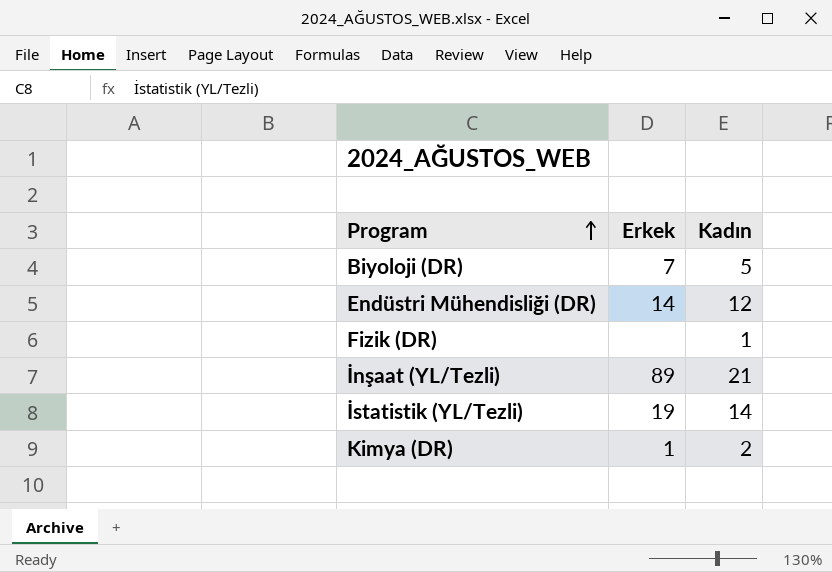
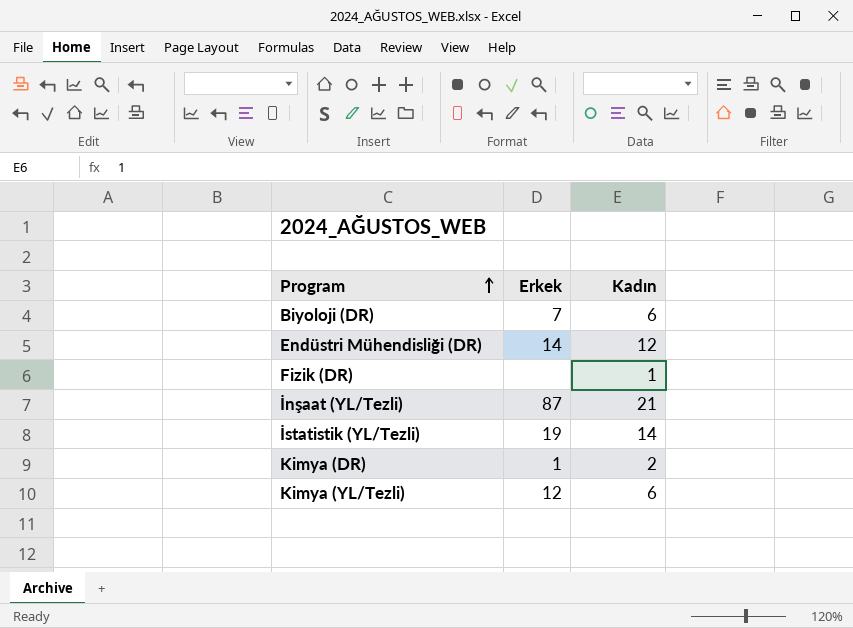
Biyoloji (DR) | Kadın: 5 -> 6
İnşaat (YL/Tezli) | Erkek: 89 -> 87
row Kimya (YL/Tezli): none -> 12 | 6

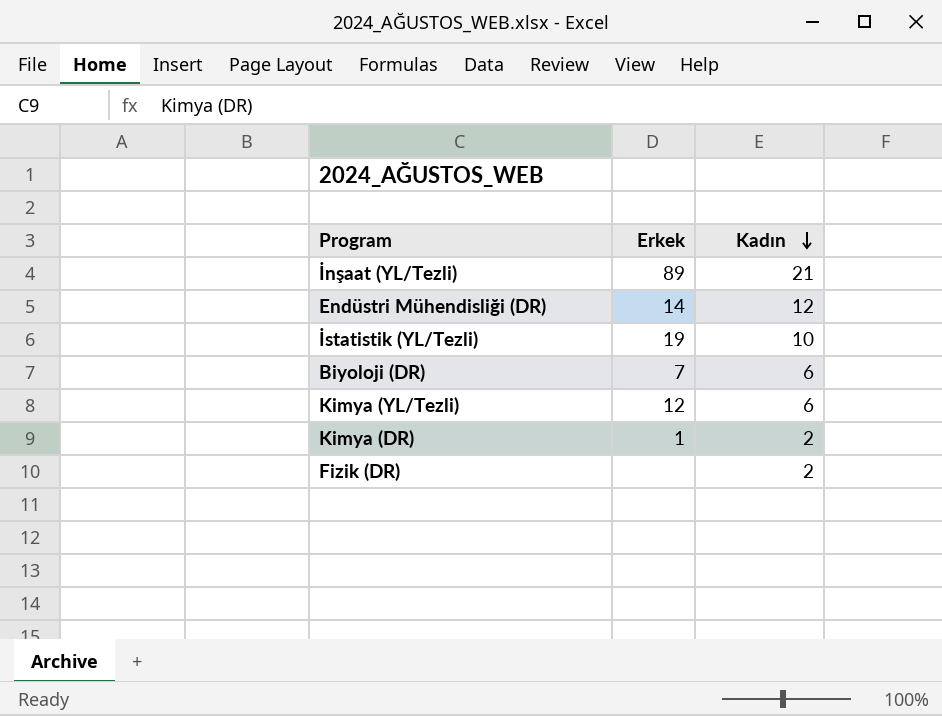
row order: Program ascending -> Kadın descending
İnşaat (YL/Tezli) | Erkek: 87 -> 89
İstatistik (YL/Tezli) | Kadın: 14 -> 10
Fizik (DR) | Kadın: 1 -> 2

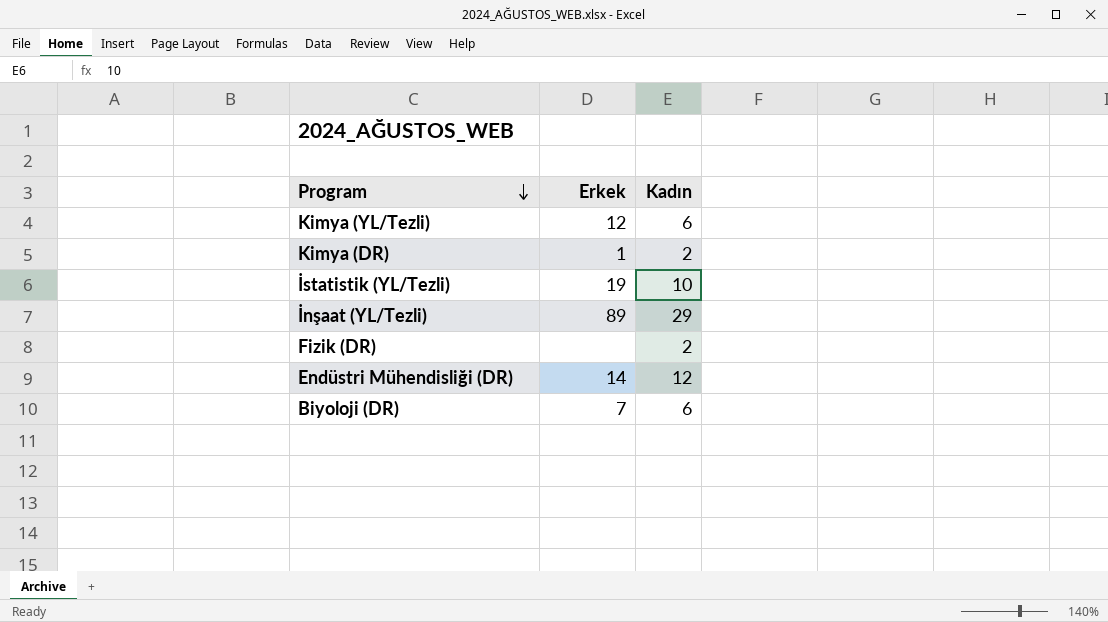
row order: Kadın descending -> Program descending
İnşaat (YL/Tezli) | Kadın: 21 -> 29

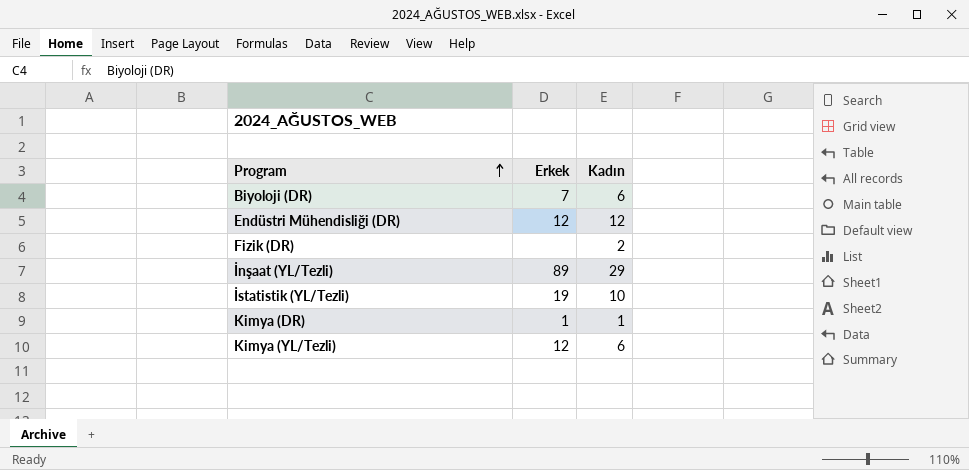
row order: Program descending -> Program ascending
Endüstri Mühendisliği (DR) | Erkek: 14 -> 12
Kimya (DR) | Kadın: 2 -> 1

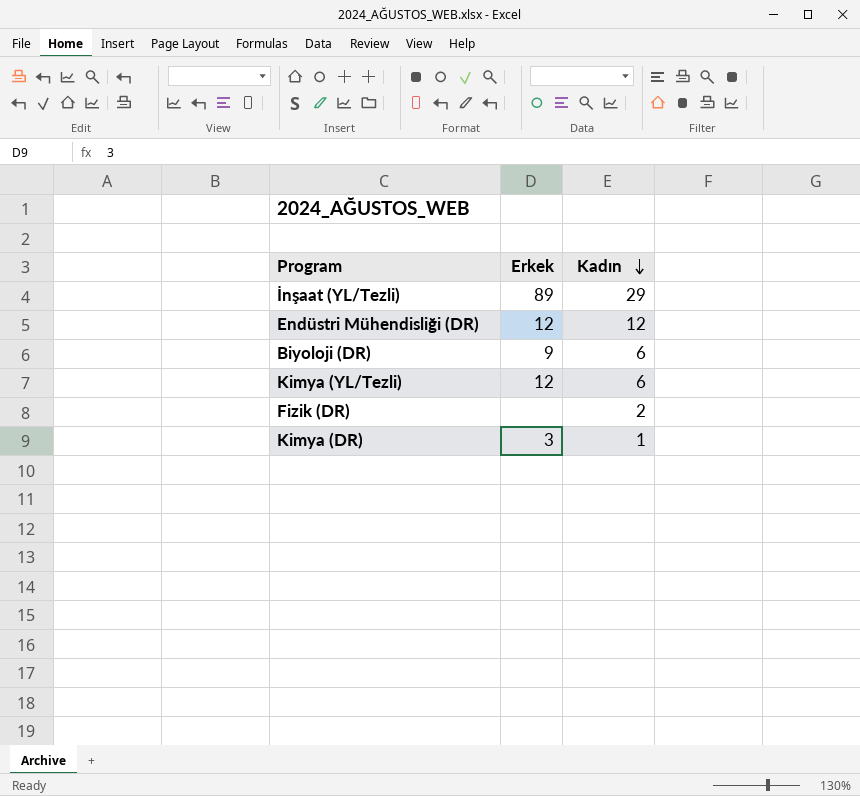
row order: Program ascending -> Kadın descending
row İstatistik (YL/Tezli): 19 | 10 -> none
Biyoloji (DR) | Erkek: 7 -> 9
Kimya (DR) | Erkek: 1 -> 3

